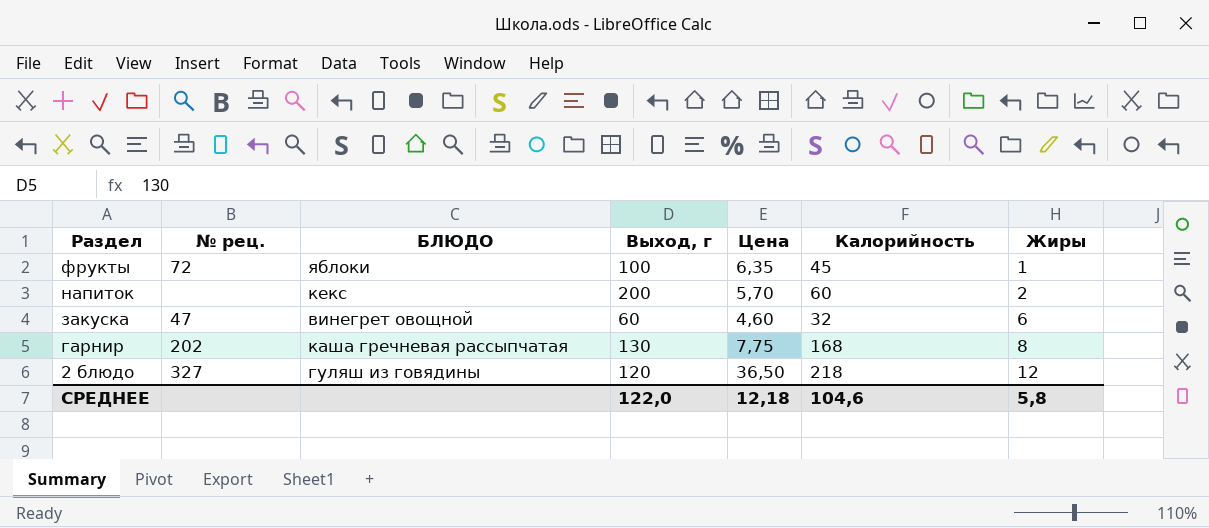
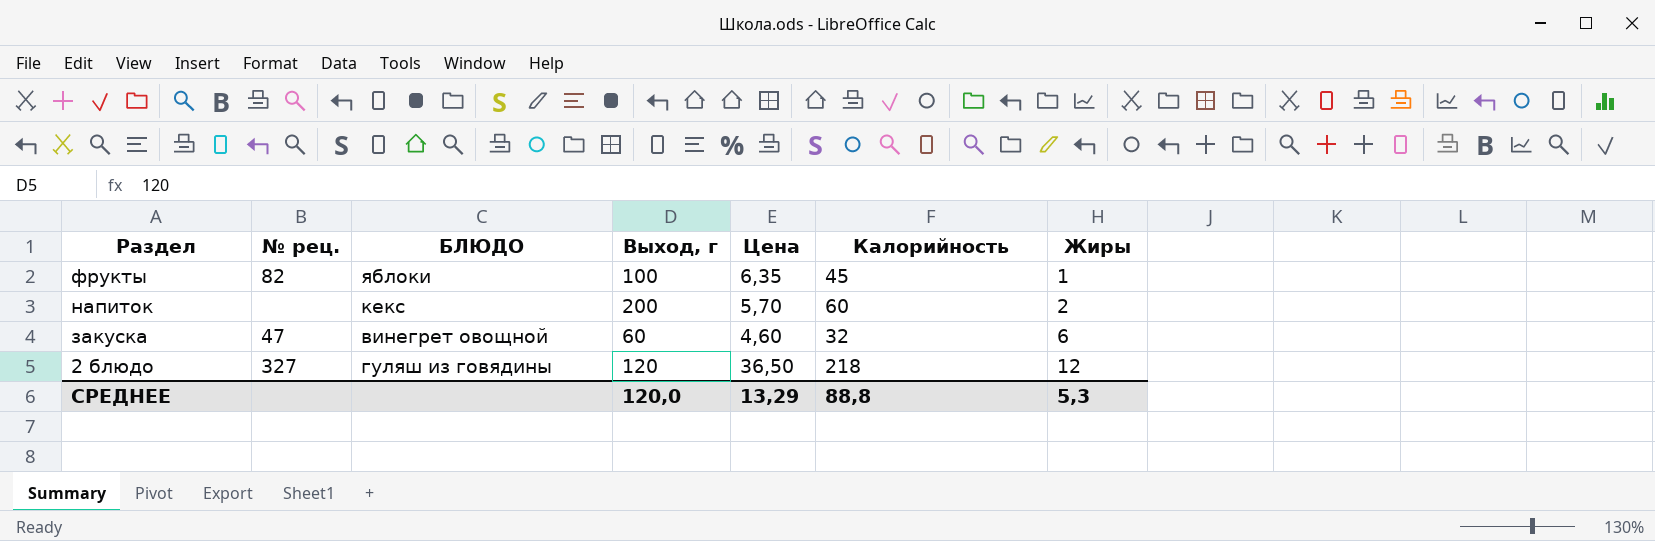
row гарнир: 202 | каша гречневая рассыпчатая | 130 | 7,75 | 168 | 8 -> none
фрукты | № рец.: 72 -> 82
СРЕДНЕЕ | Выход, г: 122,0 -> 120,0
СРЕДНЕЕ | Цена: 12,18 -> 13,29
СРЕДНЕЕ | Калорийность: 104,6 -> 88,8
СРЕДНЕЕ | Жиры: 5,8 -> 5,3

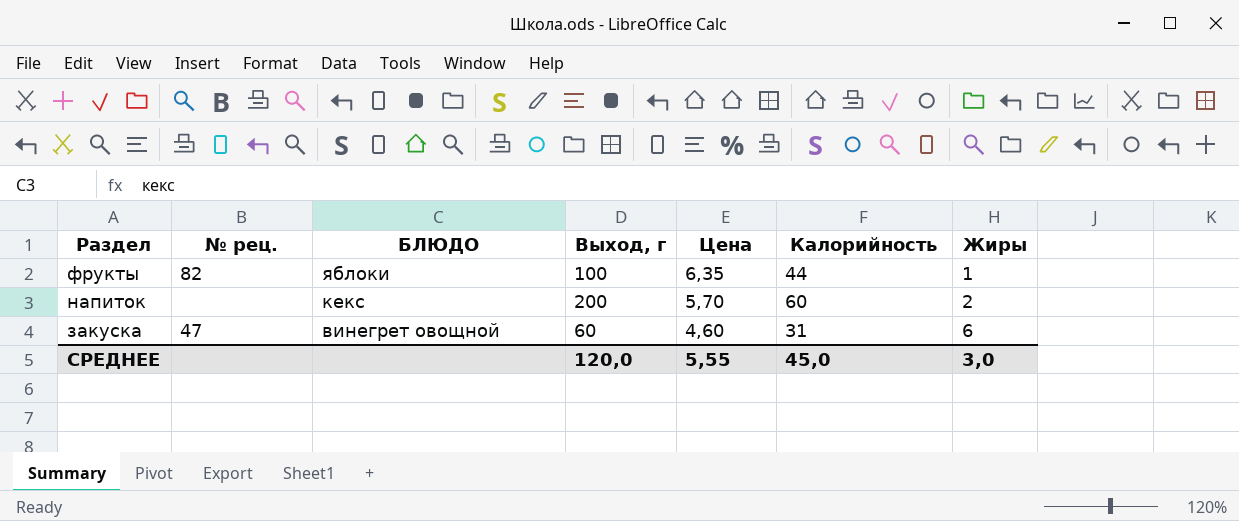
row 2 блюдо: 327 | гуляш из говядины | 120 | 36,50 | 218 | 12 -> none
фрукты | Калорийность: 45 -> 44
закуска | Калорийность: 32 -> 31
СРЕДНЕЕ | Цена: 13,29 -> 5,55
СРЕДНЕЕ | Калорийность: 88,8 -> 45,0
СРЕДНЕЕ | Жиры: 5,3 -> 3,0

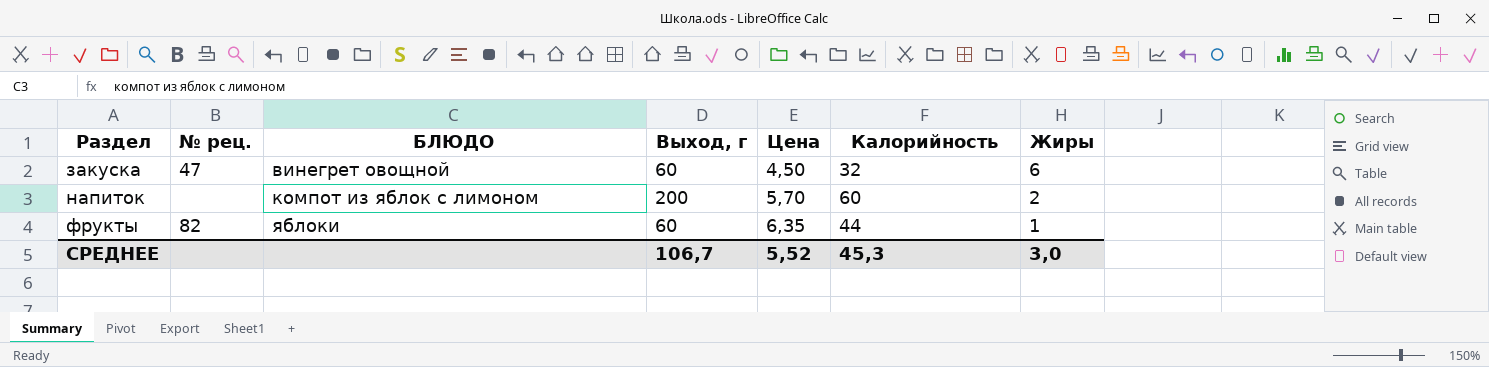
row order: Раздел descending -> Раздел ascending
закуска | Цена: 4,60 -> 4,50
закуска | Калорийность: 31 -> 32
напиток | БЛЮДО: кекс -> компот из яблок с лимоном
фрукты | Выход, г: 100 -> 60
СРЕДНЕЕ | Выход, г: 120,0 -> 106,7
СРЕДНЕЕ | Цена: 5,55 -> 5,52
СРЕДНЕЕ | Калорийность: 45,0 -> 45,3

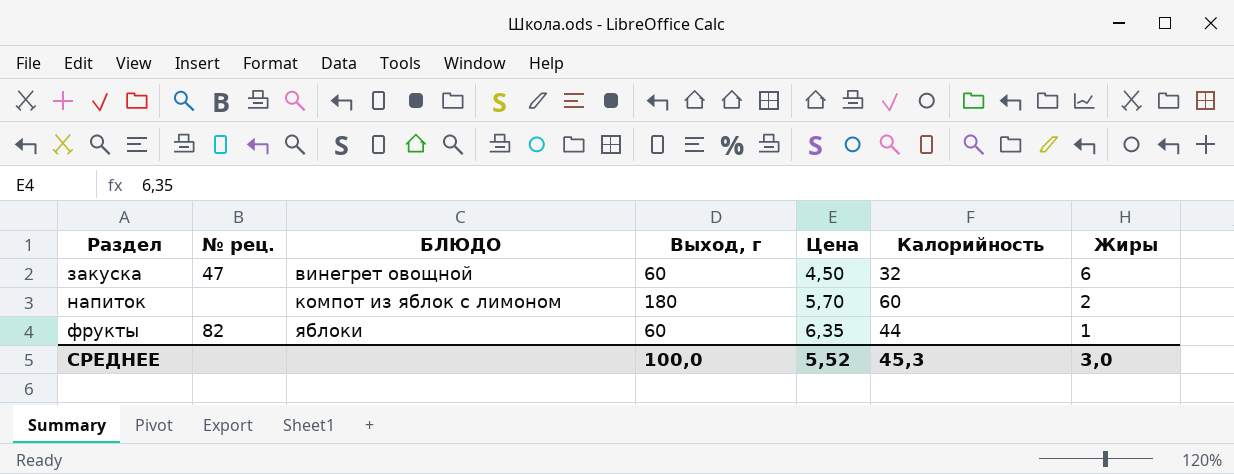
напиток | Выход, г: 200 -> 180
СРЕДНЕЕ | Выход, г: 106,7 -> 100,0

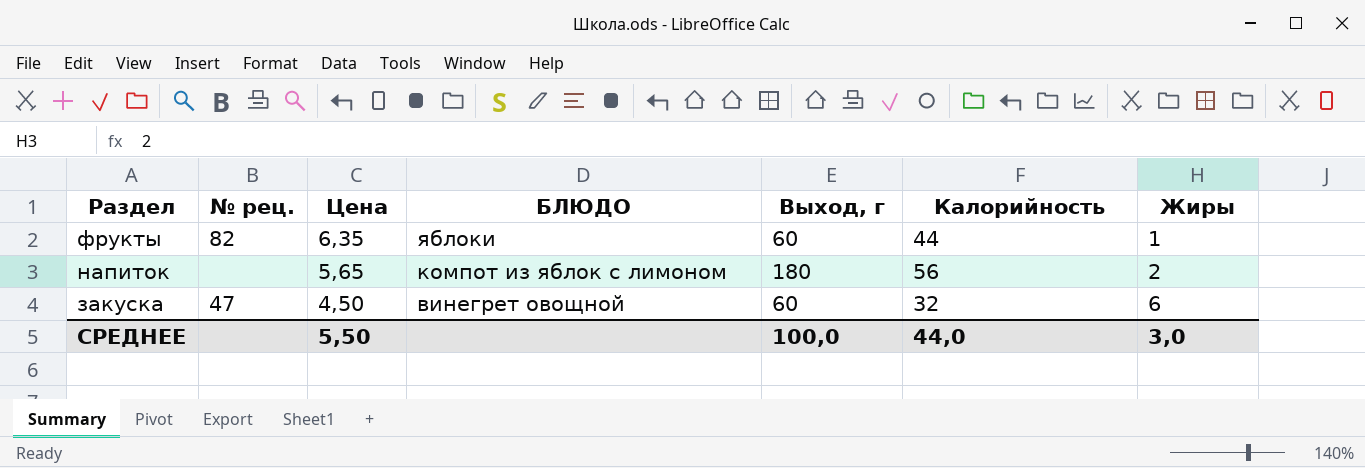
row order: Раздел ascending -> Раздел descending
column Цена | position: 5 -> 3
напиток | Цена: 5,70 -> 5,65
напиток | Калорийность: 60 -> 56
СРЕДНЕЕ | Цена: 5,52 -> 5,50
СРЕДНЕЕ | Калорийность: 45,3 -> 44,0

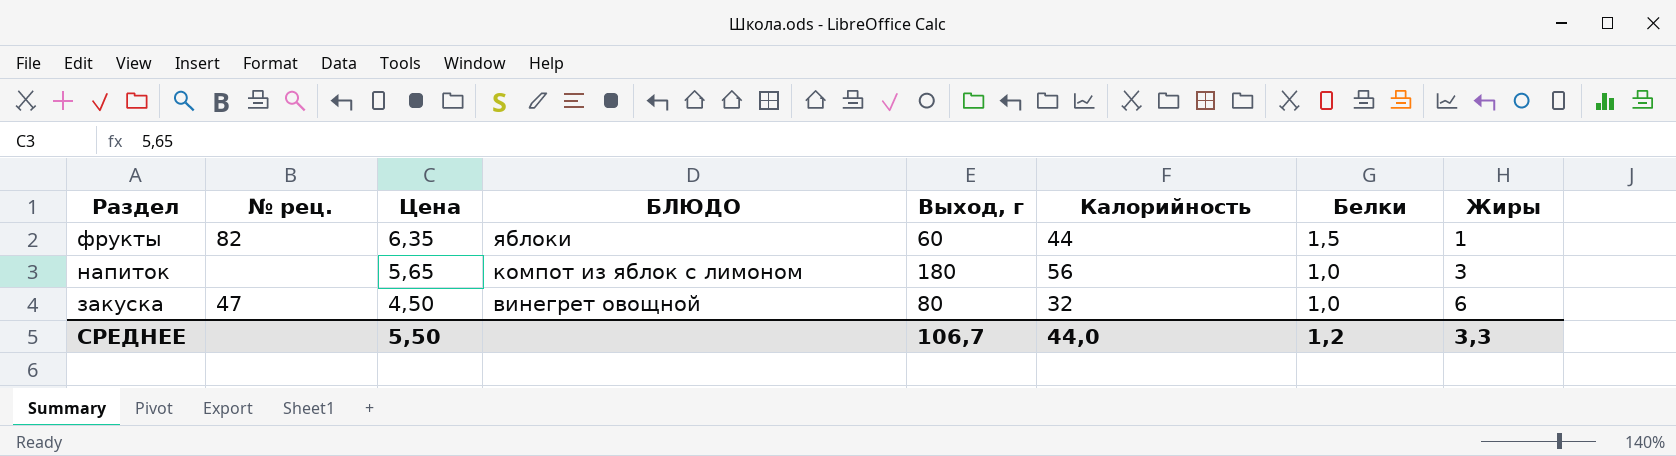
column Белки | position: none -> 7
напиток | Жиры: 2 -> 3
закуска | Выход, г: 60 -> 80
СРЕДНЕЕ | Выход, г: 100,0 -> 106,7
СРЕДНЕЕ | Жиры: 3,0 -> 3,3

